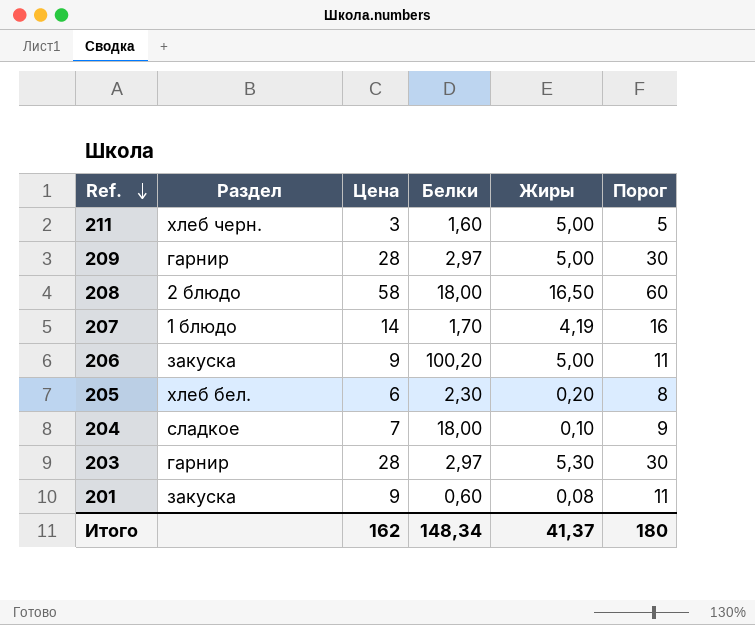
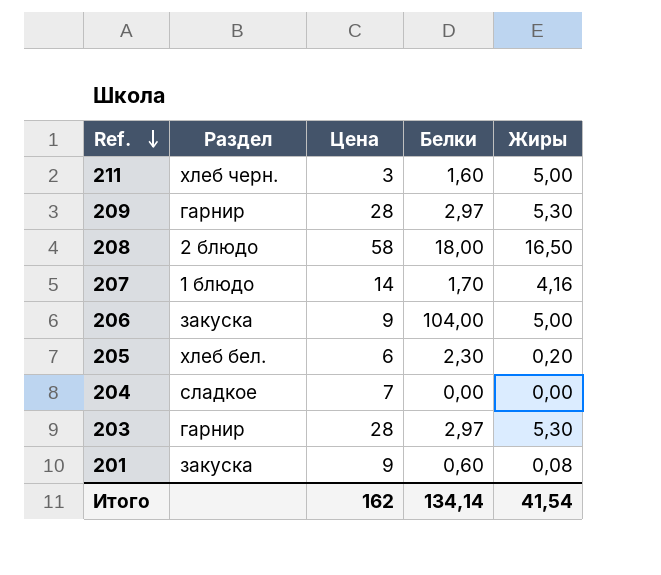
column Порог | formula: [Цена] + 2 -> none
209 | Жиры: 5,00 -> 5,30
207 | Жиры: 4,19 -> 4,16
206 | Белки: 100,20 -> 104,00
204 | Белки: 18,00 -> 0,00
204 | Жиры: 0,10 -> 0,00
Итого | Белки: 148,34 -> 134,14
Итого | Жиры: 41,37 -> 41,54

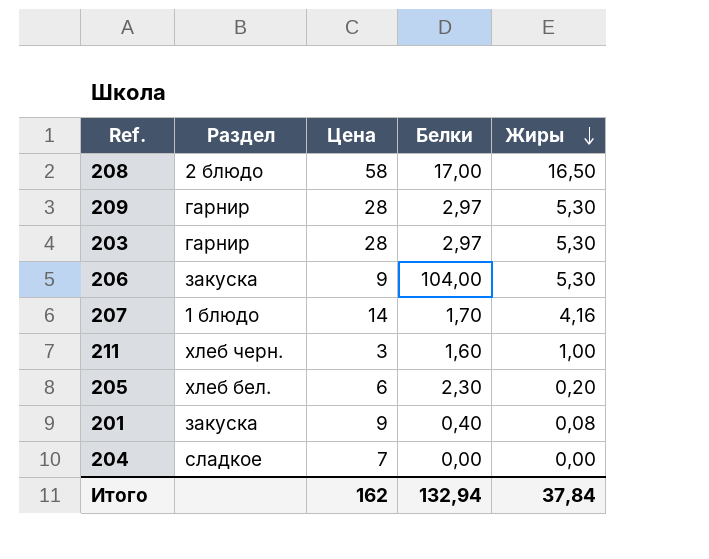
row order: Ref. descending -> Жиры descending
208 | Белки: 18,00 -> 17,00
206 | Жиры: 5,00 -> 5,30
211 | Жиры: 5,00 -> 1,00
201 | Белки: 0,60 -> 0,40
Итого | Белки: 134,14 -> 132,94
Итого | Жиры: 41,54 -> 37,84

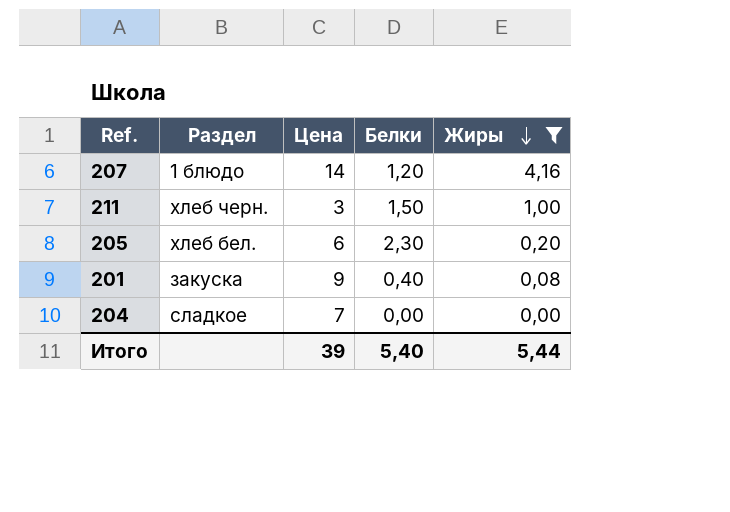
filter: none -> Жиры <= 4,16
207 | Белки: 1,70 -> 1,20
211 | Белки: 1,60 -> 1,50
Итого | Цена: 162 -> 39
Итого | Белки: 132,94 -> 5,40
Итого | Жиры: 37,84 -> 5,44

